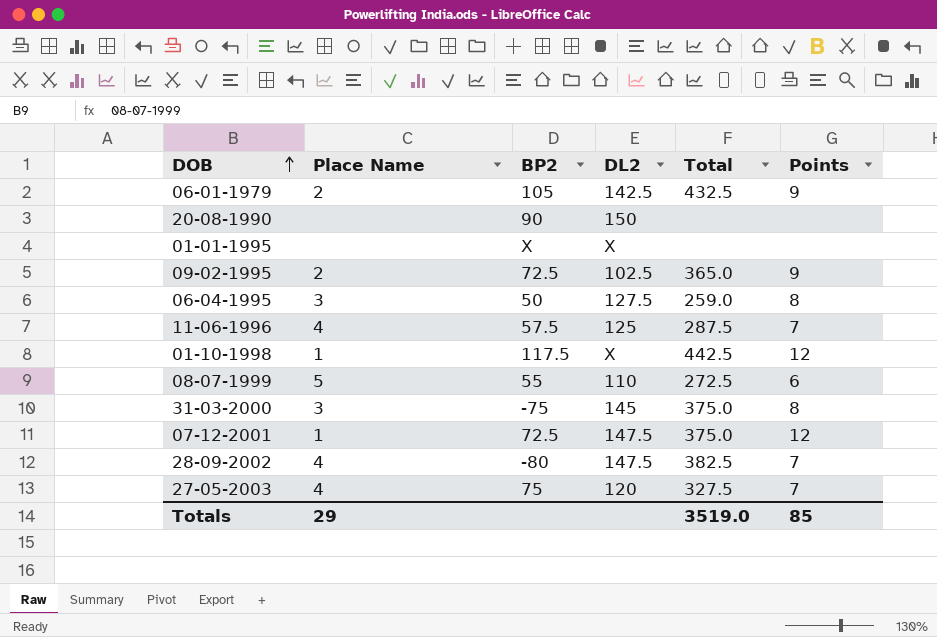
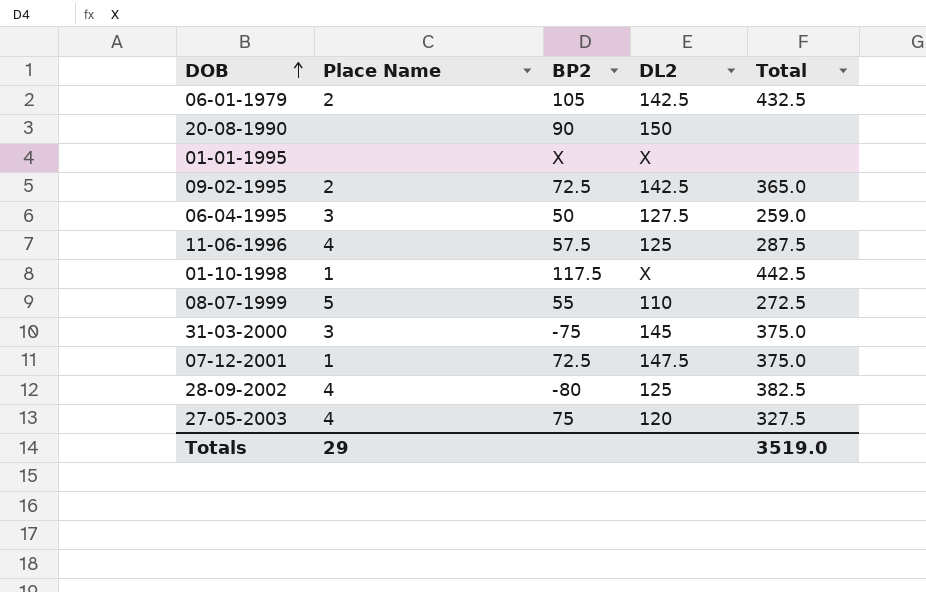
column Points | position: 6 -> none
09-02-1995 | DL2: 102.5 -> 142.5
28-09-2002 | DL2: 147.5 -> 125

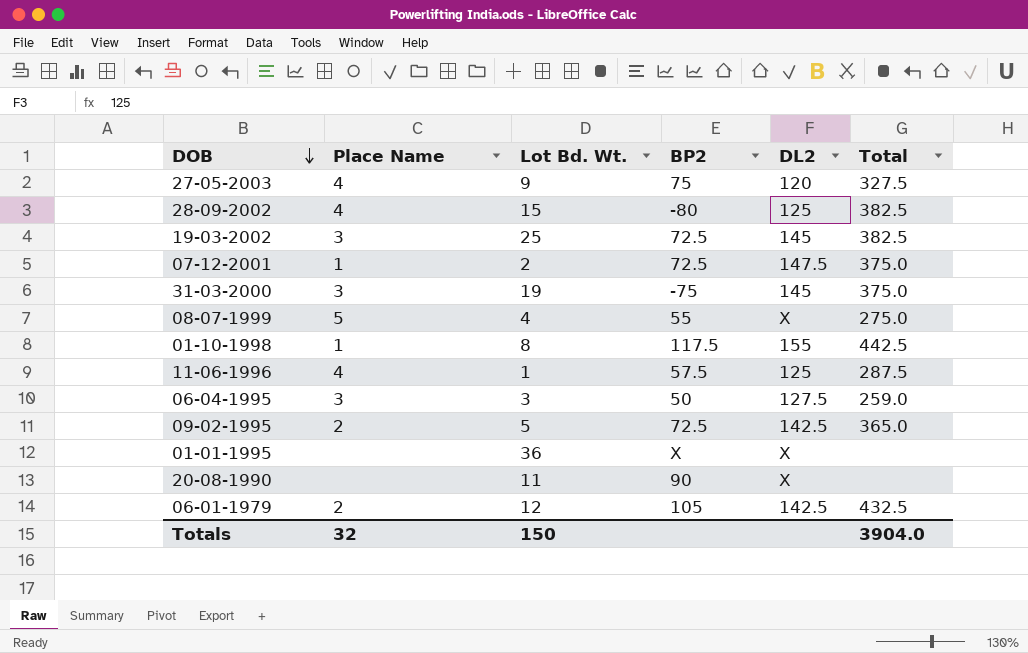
row order: DOB ascending -> DOB descending
column Lot Bd. Wt. | position: none -> 3
row 19-03-2002: none -> 3 | 25 | 72.5 | 145 | 382.5
08-07-1999 | DL2: 110 -> X
08-07-1999 | Total: 272.5 -> 275.0
01-10-1998 | DL2: X -> 155
20-08-1990 | DL2: 150 -> X
Totals | Place Name: 29 -> 32
Totals | Total: 3519.0 -> 3904.0

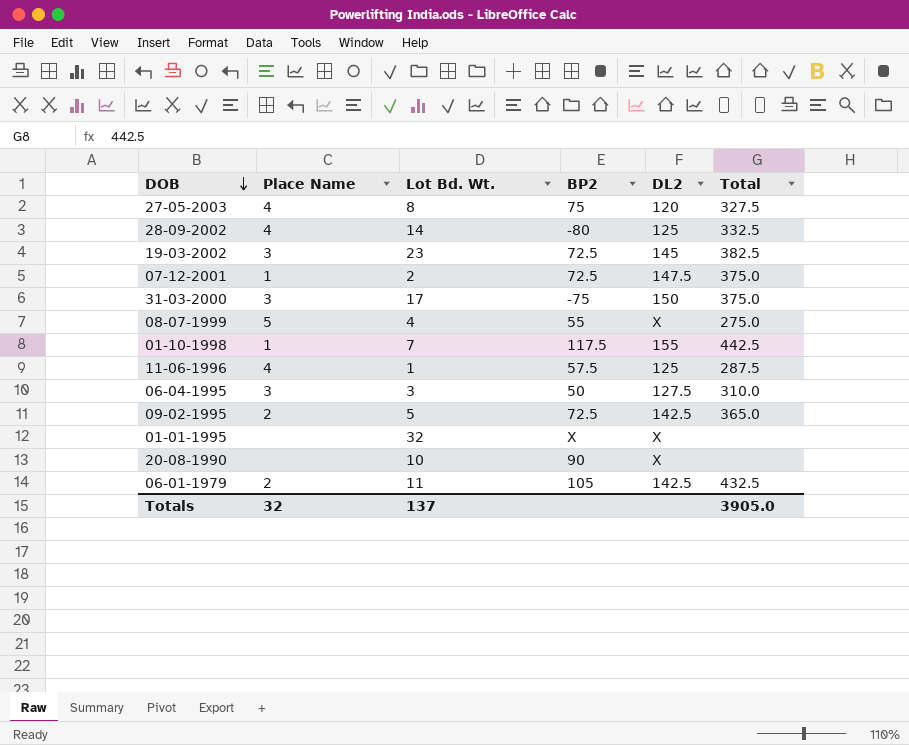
27-05-2003 | Lot Bd. Wt.: 9 -> 8
28-09-2002 | Lot Bd. Wt.: 15 -> 14
28-09-2002 | Total: 382.5 -> 332.5
19-03-2002 | Lot Bd. Wt.: 25 -> 23
31-03-2000 | Lot Bd. Wt.: 19 -> 17
31-03-2000 | DL2: 145 -> 150
01-10-1998 | Lot Bd. Wt.: 8 -> 7
06-04-1995 | Total: 259.0 -> 310.0
01-01-1995 | Lot Bd. Wt.: 36 -> 32
20-08-1990 | Lot Bd. Wt.: 11 -> 10
06-01-1979 | Lot Bd. Wt.: 12 -> 11
Totals | Lot Bd. Wt.: 150 -> 137
Totals | Total: 3904.0 -> 3905.0

